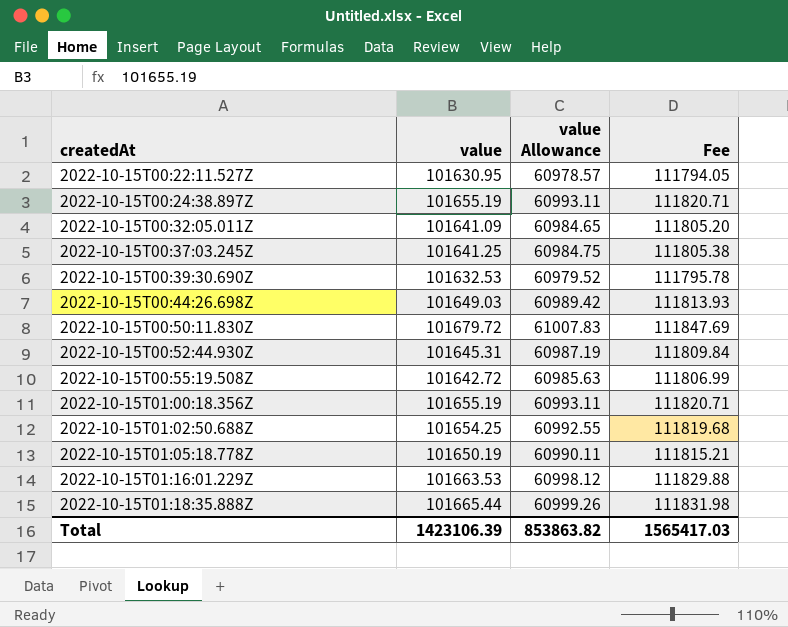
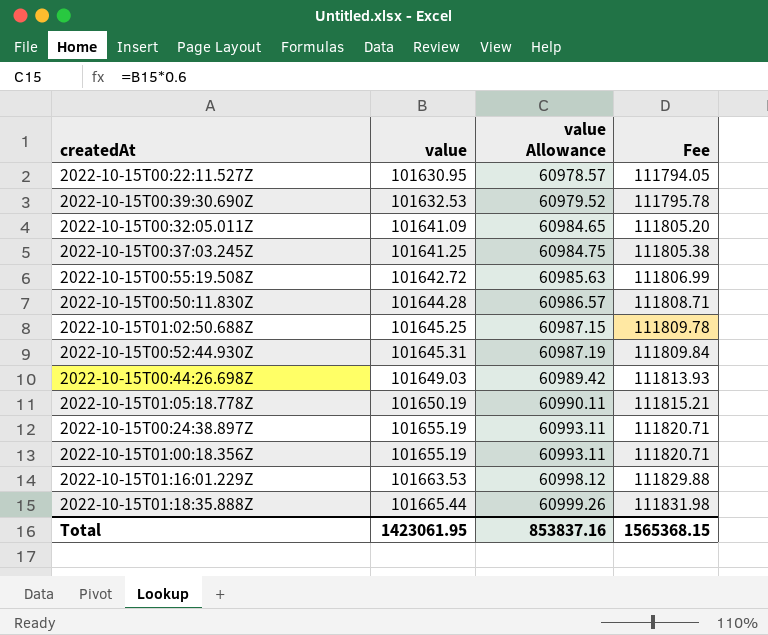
row order: createdAt ascending -> value ascending
2022-10-15T00:50:11.830Z | value: 101679.72 -> 101644.28
2022-10-15T00:50:11.830Z | value Allowance: 61007.83 -> 60986.57
2022-10-15T00:50:11.830Z | Fee: 111847.69 -> 111808.71
2022-10-15T01:02:50.688Z | value: 101654.25 -> 101645.25
2022-10-15T01:02:50.688Z | value Allowance: 60992.55 -> 60987.15
2022-10-15T01:02:50.688Z | Fee: 111819.68 -> 111809.78
Total | value: 1423106.39 -> 1423061.95
Total | value Allowance: 853863.82 -> 853837.16
Total | Fee: 1565417.03 -> 1565368.15

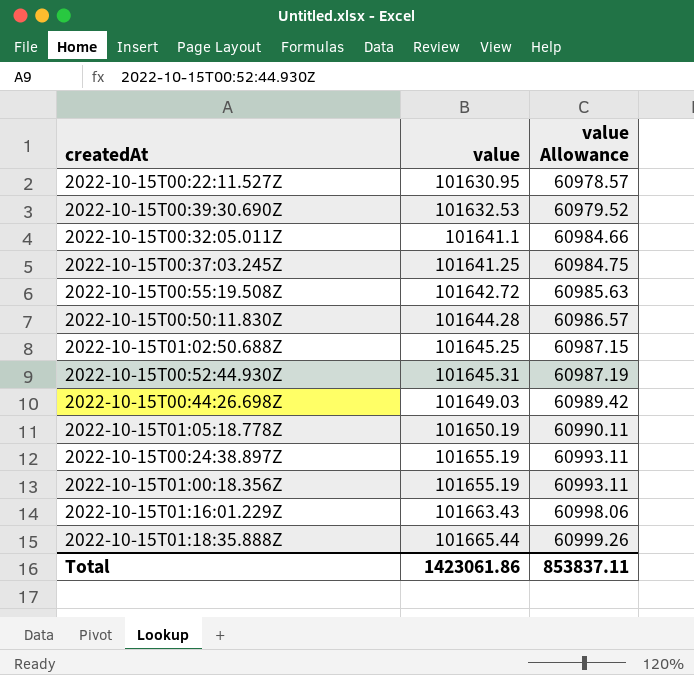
column Fee | formula: [value] * 1.1 -> none
2022-10-15T00:32:05.011Z | value: 101641.09 -> 101641.1
2022-10-15T00:32:05.011Z | value Allowance: 60984.65 -> 60984.66
2022-10-15T01:16:01.229Z | value: 101663.53 -> 101663.43
2022-10-15T01:16:01.229Z | value Allowance: 60998.12 -> 60998.06
Total | value: 1423061.95 -> 1423061.86
Total | value Allowance: 853837.16 -> 853837.11

